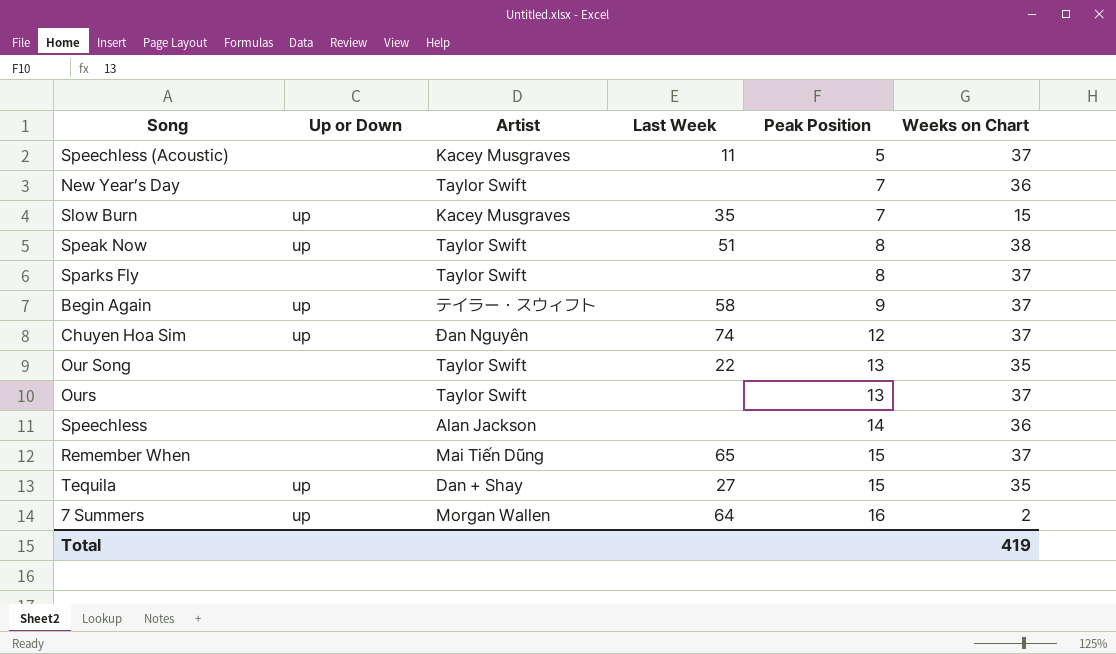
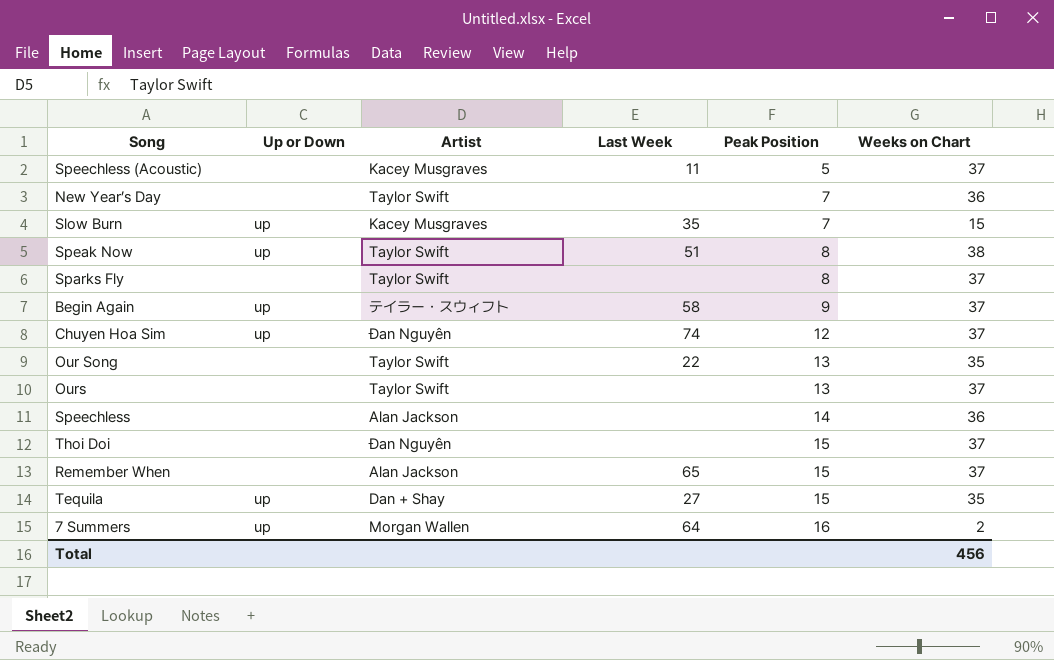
row Thoi Doi: none -> none | Đan Nguyên | none | 15 | 37
Remember When | Artist: Mai Tiến Dũng -> Alan Jackson
Total | Weeks on Chart: 419 -> 456

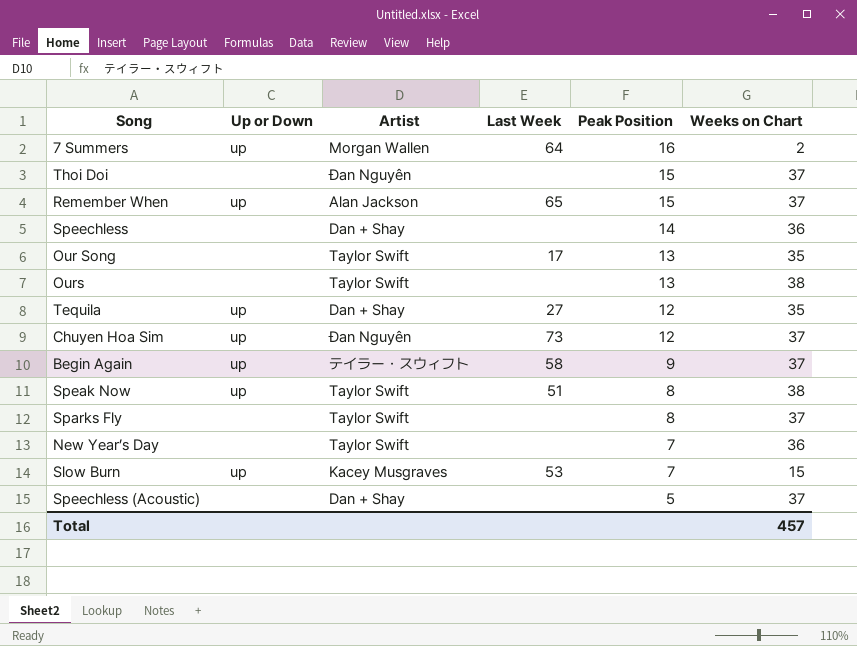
row order: Peak Position ascending -> Peak Position descending
Remember When | Up or Down: none -> up
Speechless | Artist: Alan Jackson -> Dan + Shay
Our Song | Last Week: 22 -> 17
Ours | Weeks on Chart: 37 -> 38
Tequila | Peak Position: 15 -> 12
Chuyen Hoa Sim | Last Week: 74 -> 73
Slow Burn | Last Week: 35 -> 53
Speechless (Acoustic) | Artist: Kacey Musgraves -> Dan + Shay
Speechless (Acoustic) | Last Week: 11 -> none
Total | Weeks on Chart: 456 -> 457

